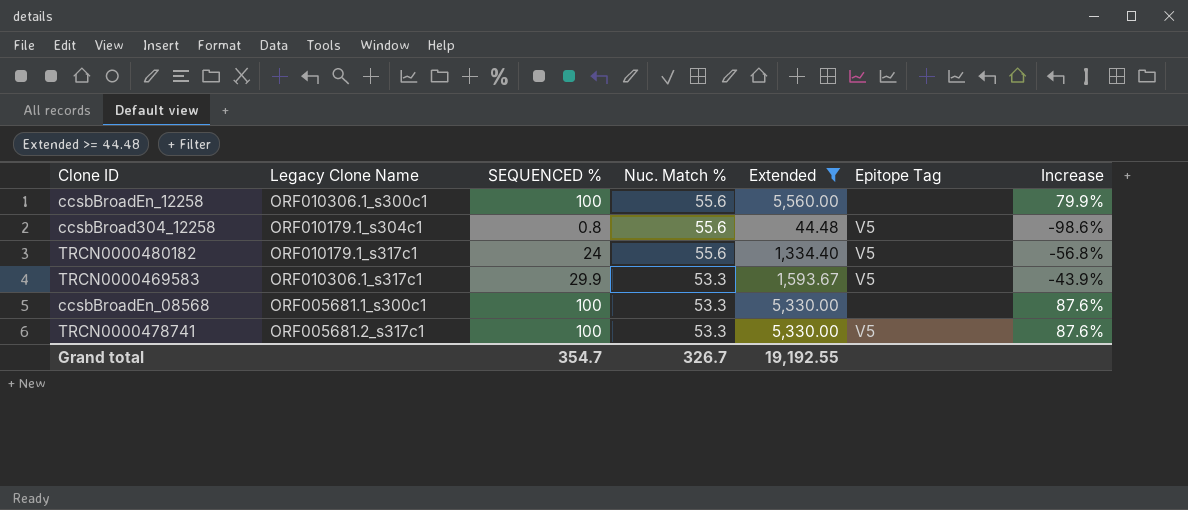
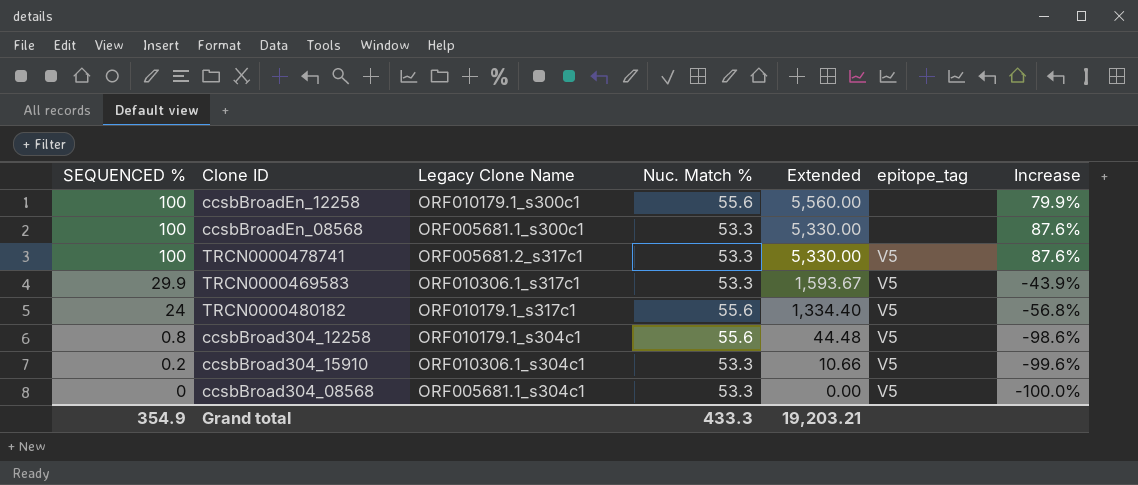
filter: Extended >= 44.48 -> none
row order: Nuc. Match % descending -> SEQUENCED % descending
column SEQUENCED % | position: 3 -> 1
column name: Epitope Tag -> epitope_tag
ccsbBroadEn_12258 | Legacy Clone Name: ORF010306.1_s300c1 -> ORF010179.1_s300c1
Grand total | SEQUENCED %: 354.7 -> 354.9
Grand total | Nuc. Match %: 326.7 -> 433.3
Grand total | Extended: 19,192.55 -> 19,203.21

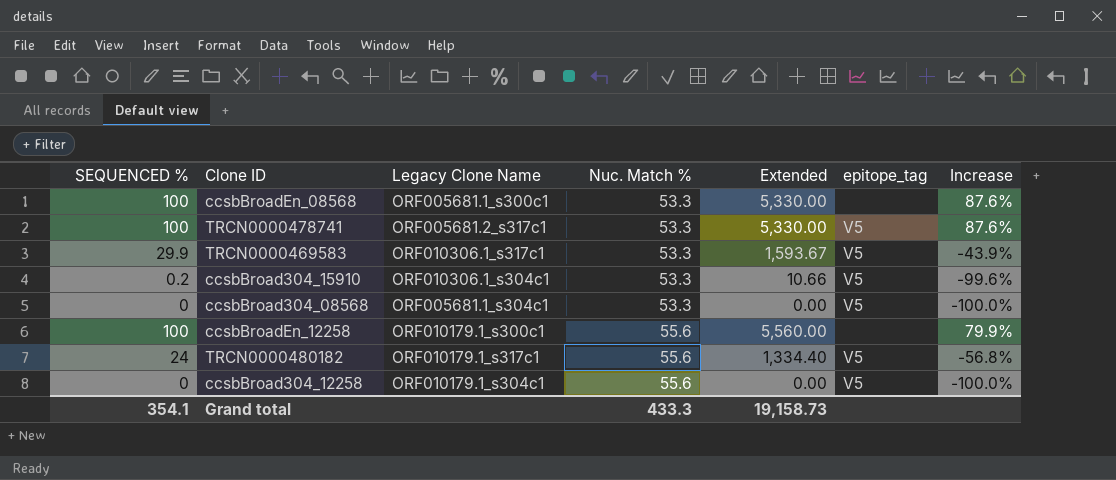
row order: SEQUENCED % descending -> Nuc. Match % ascending
ccsbBroad304_12258 | SEQUENCED %: 0.8 -> 0
ccsbBroad304_12258 | Extended: 44.48 -> 0.00
ccsbBroad304_12258 | Increase: -98.6% -> -100.0%
Grand total | SEQUENCED %: 354.9 -> 354.1
Grand total | Extended: 19,203.21 -> 19,158.73

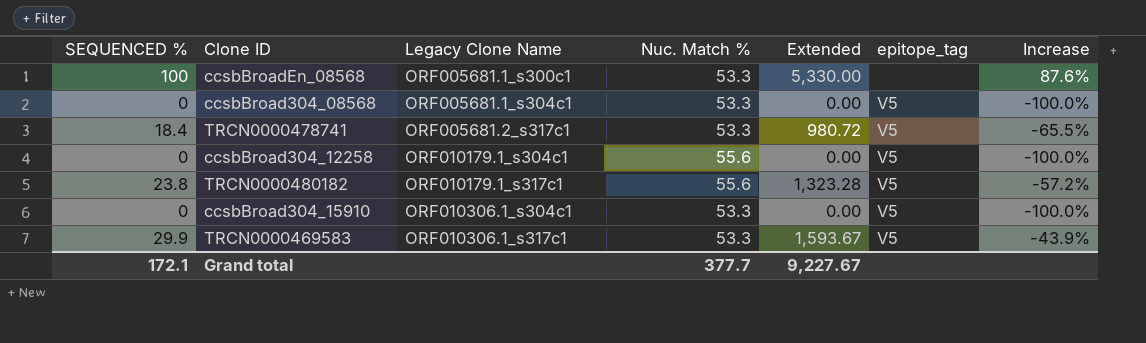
row order: Nuc. Match % ascending -> Legacy Clone Name ascending
row ccsbBroadEn_12258: 100 | ORF010179.1_s300c1 | 55.6 | 5,560.00 | none | 79.9% -> none
TRCN0000478741 | SEQUENCED %: 100 -> 18.4
TRCN0000478741 | Extended: 5,330.00 -> 980.72
TRCN0000478741 | Increase: 87.6% -> -65.5%
TRCN0000480182 | SEQUENCED %: 24 -> 23.8
TRCN0000480182 | Extended: 1,334.40 -> 1,323.28
TRCN0000480182 | Increase: -56.8% -> -57.2%
ccsbBroad304_15910 | SEQUENCED %: 0.2 -> 0
ccsbBroad304_15910 | Extended: 10.66 -> 0.00
ccsbBroad304_15910 | Increase: -99.6% -> -100.0%
Grand total | SEQUENCED %: 354.1 -> 172.1
Grand total | Nuc. Match %: 433.3 -> 377.7
Grand total | Extended: 19,158.73 -> 9,227.67

